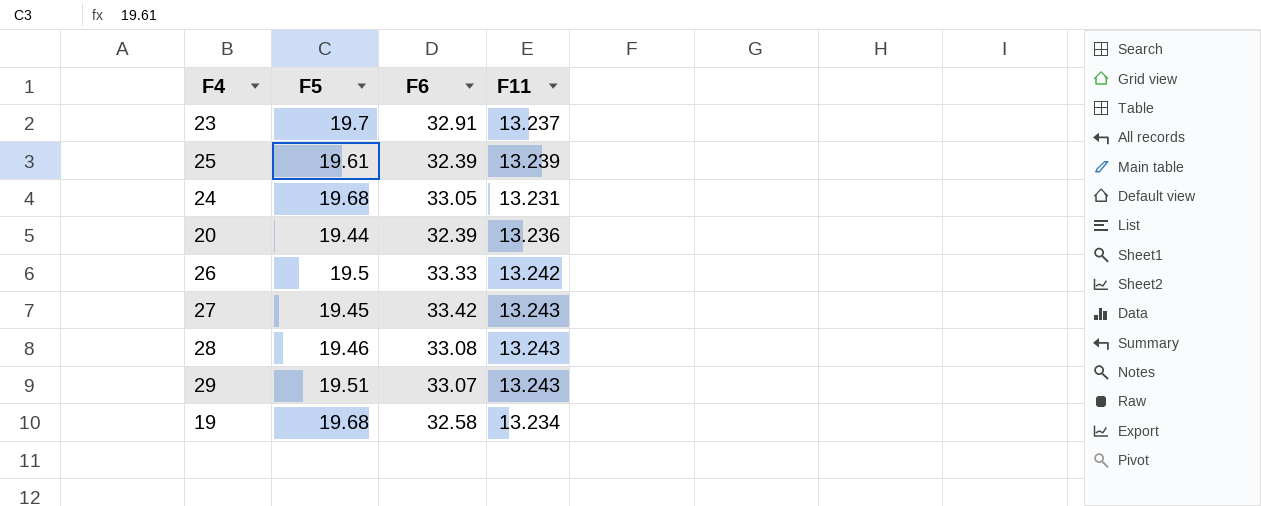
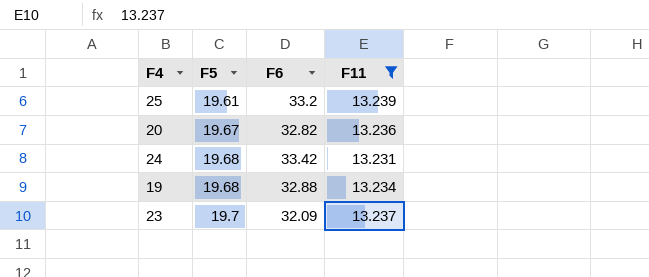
filter: none -> F11 <= 13.239
row order: none -> F5 ascending
25 | F6: 32.39 -> 33.2
20 | F5: 19.44 -> 19.67
20 | F6: 32.39 -> 32.82
24 | F6: 33.05 -> 33.42
19 | F6: 32.58 -> 32.88
23 | F6: 32.91 -> 32.09

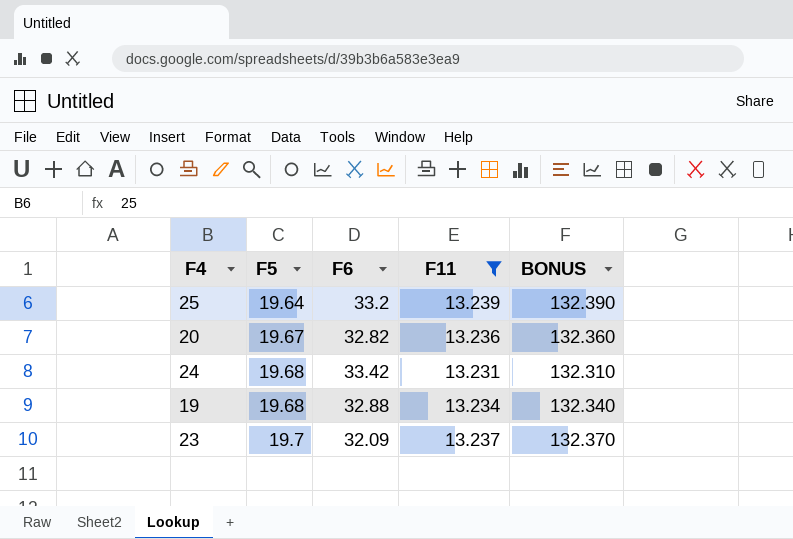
column BONUS | formula: none -> [F11] * 10
25 | F5: 19.61 -> 19.64

